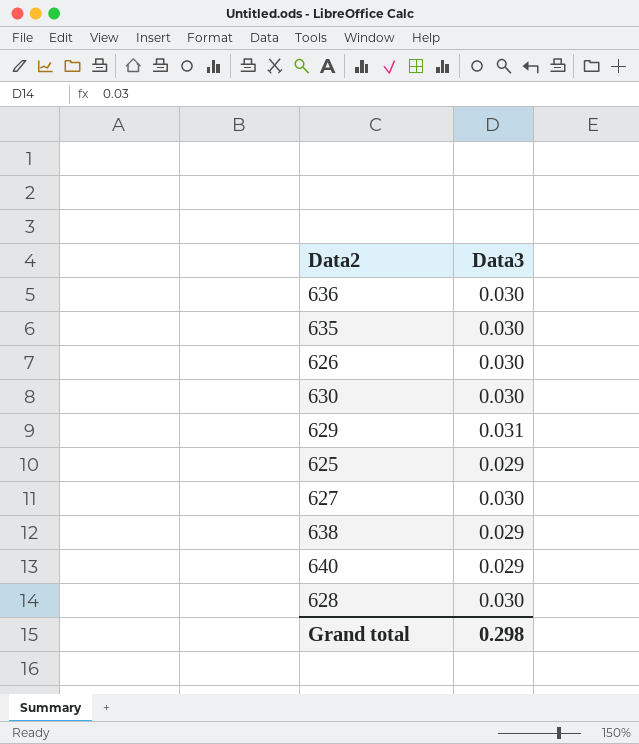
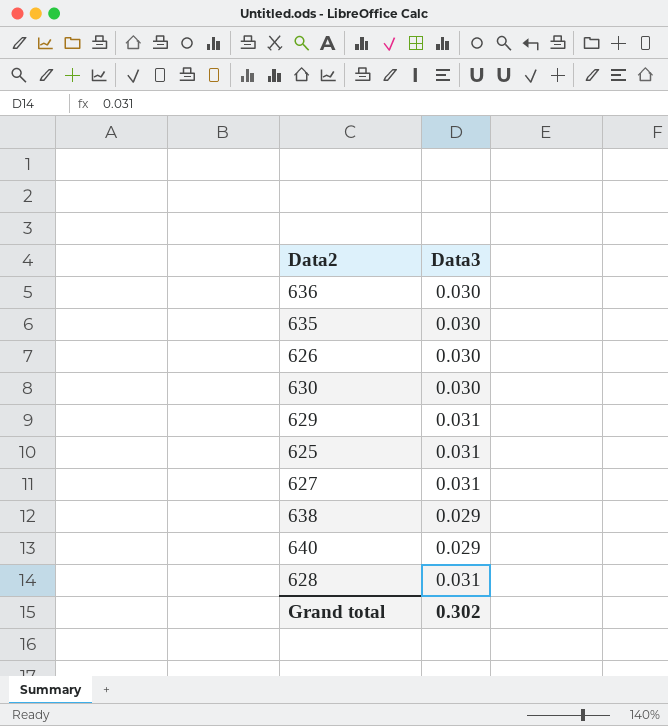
625 | Data3: 0.029 -> 0.031
627 | Data3: 0.030 -> 0.031
628 | Data3: 0.030 -> 0.031
Grand total | Data3: 0.298 -> 0.302

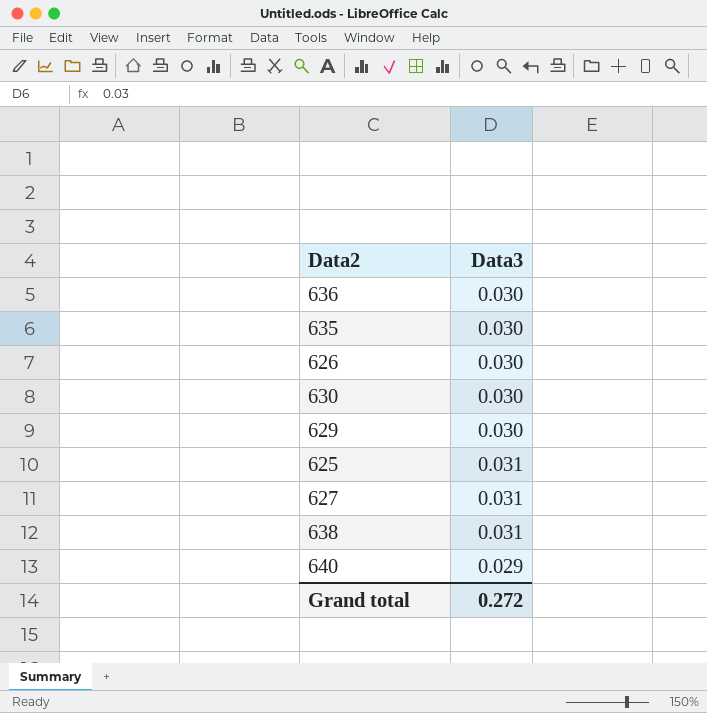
row 628: 0.031 -> none
629 | Data3: 0.031 -> 0.030
638 | Data3: 0.029 -> 0.031
Grand total | Data3: 0.302 -> 0.272

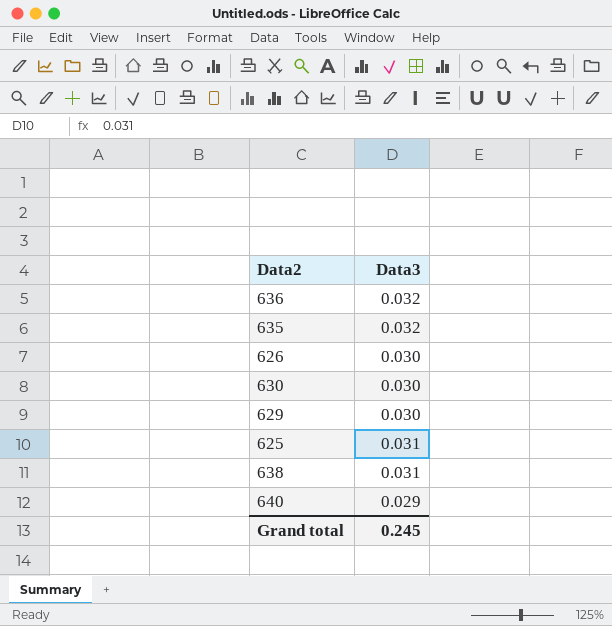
row 627: 0.031 -> none
636 | Data3: 0.030 -> 0.032
635 | Data3: 0.030 -> 0.032
Grand total | Data3: 0.272 -> 0.245

